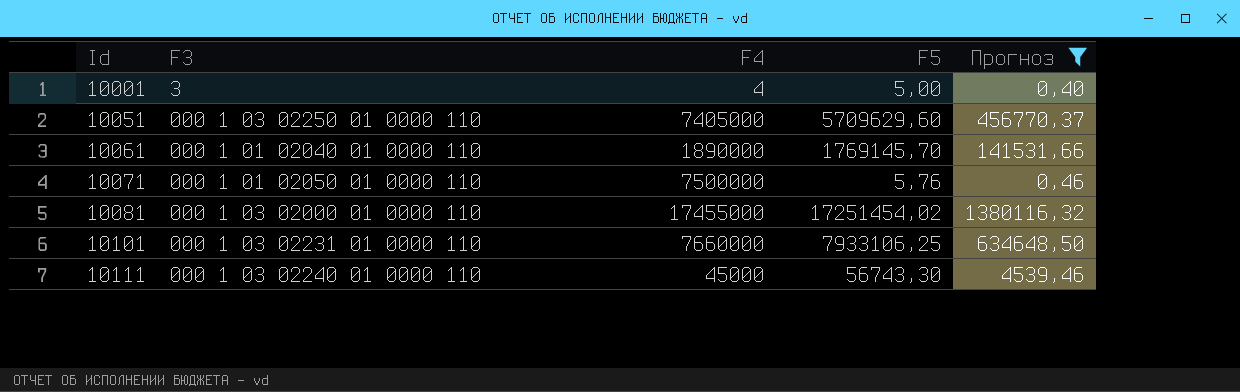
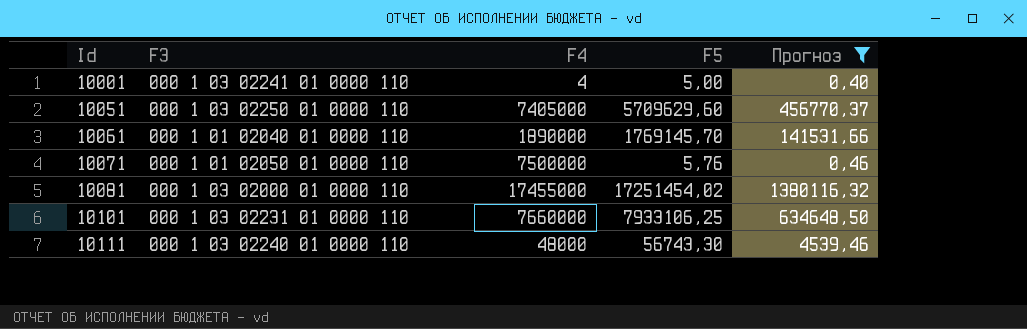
10001 | F3: 3 -> 000 1 03 02241 01 0000 110
10111 | F4: 45000 -> 48000

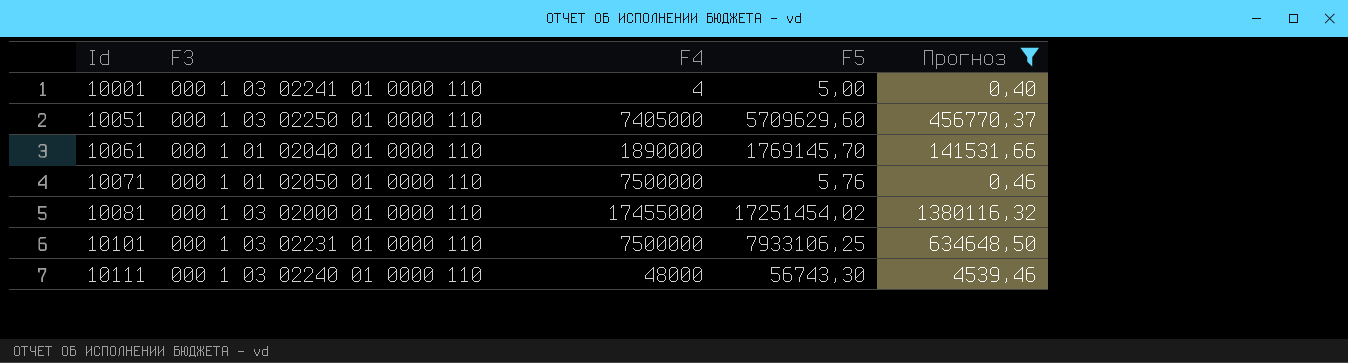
10101 | F4: 7660000 -> 7500000

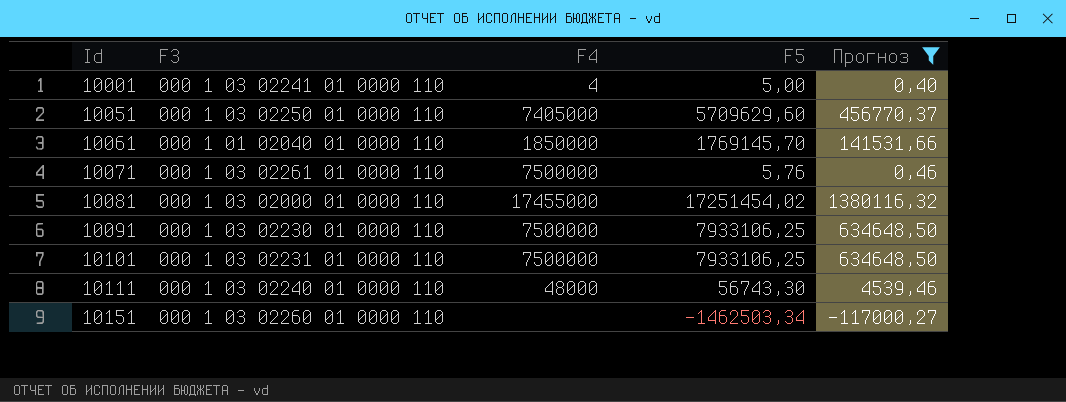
10061 | F4: 1890000 -> 1850000
10071 | F3: 000 1 01 02050 01 0000 110 -> 000 1 03 02261 01 0000 110
row 10091: none -> 000 1 03 02230 01 0000 110 | 7500000 | 7933106,25 | 634648,50
row 10151: none -> 000 1 03 02260 01 0000 110 | none | -1462503,34 | -117000,27

